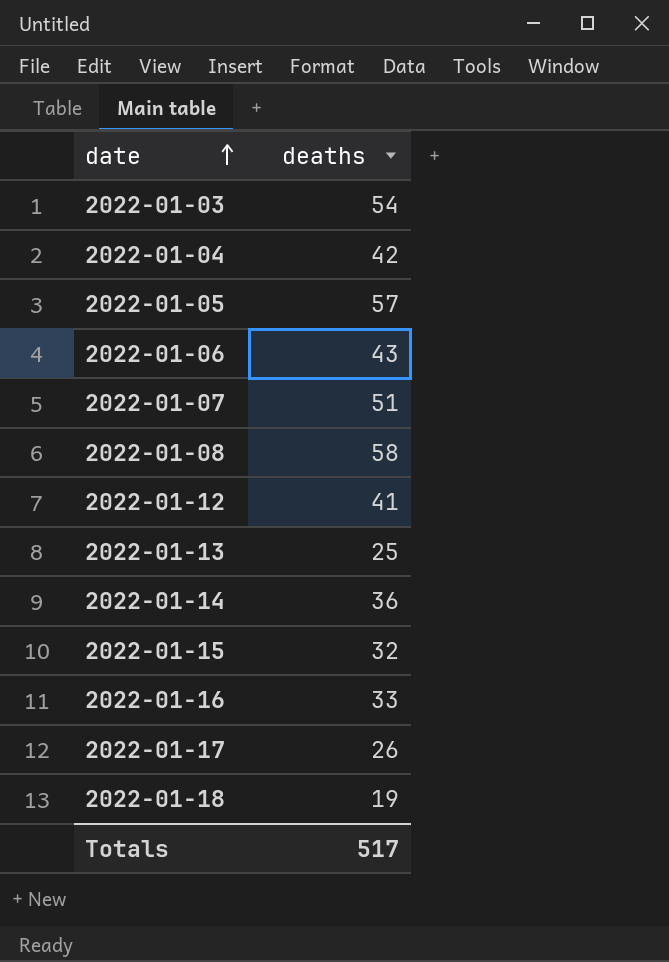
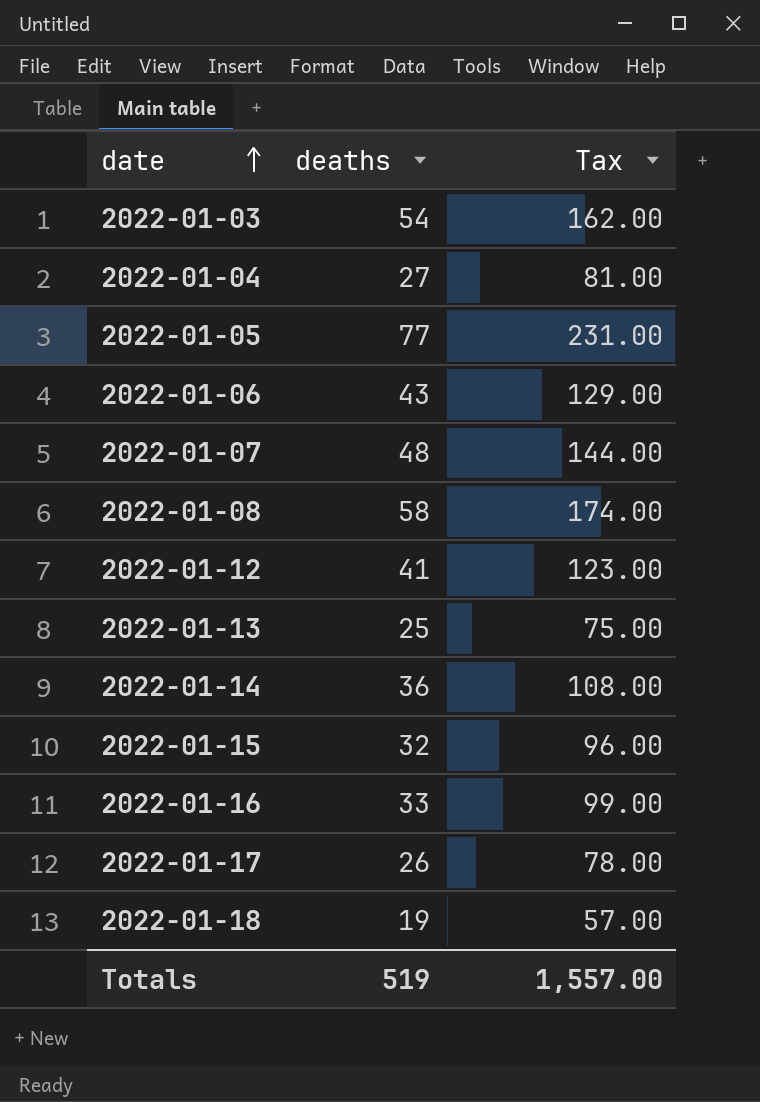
column Tax | formula: none -> [deaths] * 3
2022-01-04 | deaths: 42 -> 27
2022-01-05 | deaths: 57 -> 77
2022-01-07 | deaths: 51 -> 48
Totals | deaths: 517 -> 519

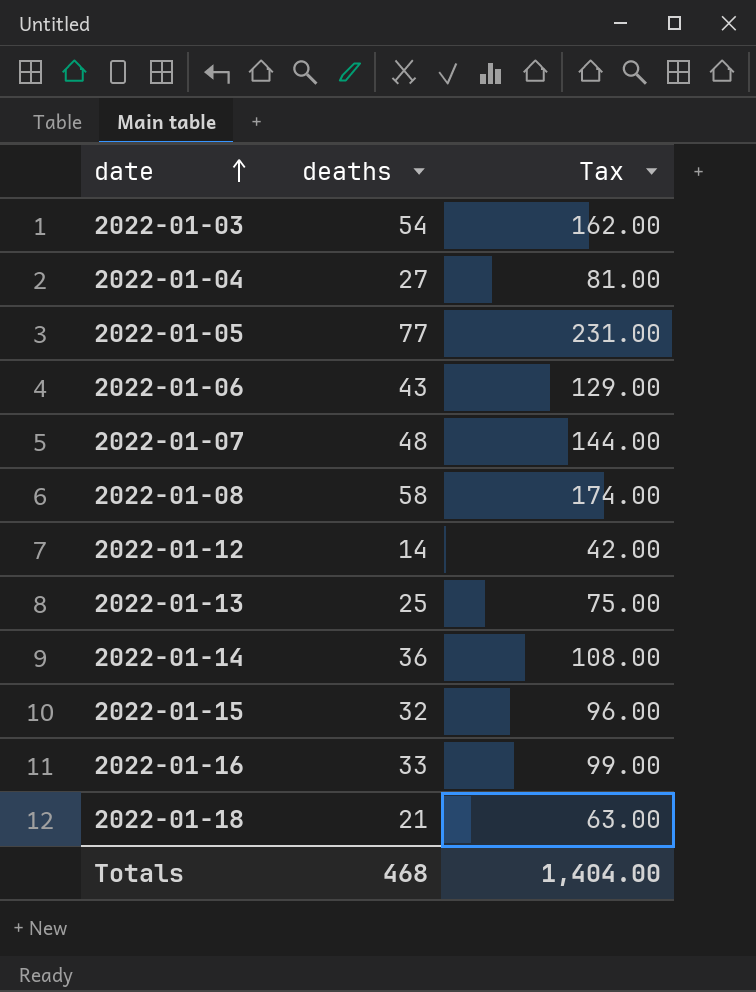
row 2022-01-17: 26 | 78.00 -> none
2022-01-12 | deaths: 41 -> 14
2022-01-12 | Tax: 123.00 -> 42.00
2022-01-18 | deaths: 19 -> 21
2022-01-18 | Tax: 57.00 -> 63.00
Totals | deaths: 519 -> 468
Totals | Tax: 1,557.00 -> 1,404.00

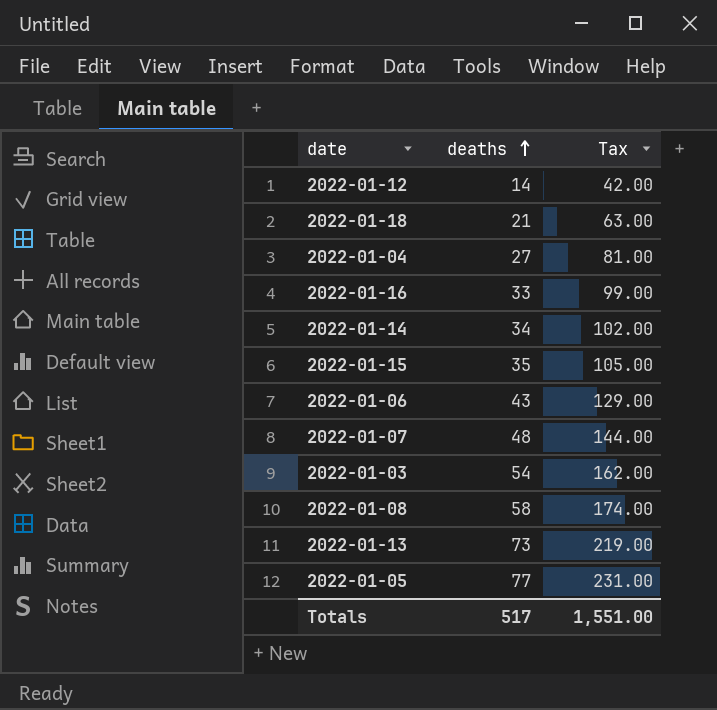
row order: date ascending -> deaths ascending
2022-01-14 | deaths: 36 -> 34
2022-01-14 | Tax: 108.00 -> 102.00
2022-01-15 | deaths: 32 -> 35
2022-01-15 | Tax: 96.00 -> 105.00
2022-01-13 | deaths: 25 -> 73
2022-01-13 | Tax: 75.00 -> 219.00
Totals | deaths: 468 -> 517
Totals | Tax: 1,404.00 -> 1,551.00

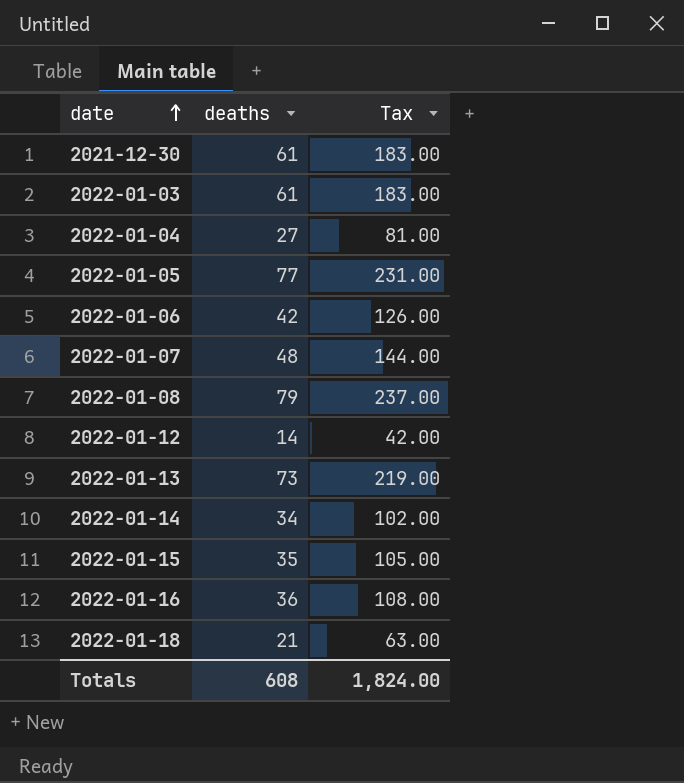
row order: deaths ascending -> date ascending
row 2021-12-30: none -> 61 | 183.00
2022-01-03 | deaths: 54 -> 61
2022-01-03 | Tax: 162.00 -> 183.00
2022-01-06 | deaths: 43 -> 42
2022-01-06 | Tax: 129.00 -> 126.00
2022-01-08 | deaths: 58 -> 79
2022-01-08 | Tax: 174.00 -> 237.00
2022-01-16 | deaths: 33 -> 36
2022-01-16 | Tax: 99.00 -> 108.00
Totals | deaths: 517 -> 608
Totals | Tax: 1,551.00 -> 1,824.00

